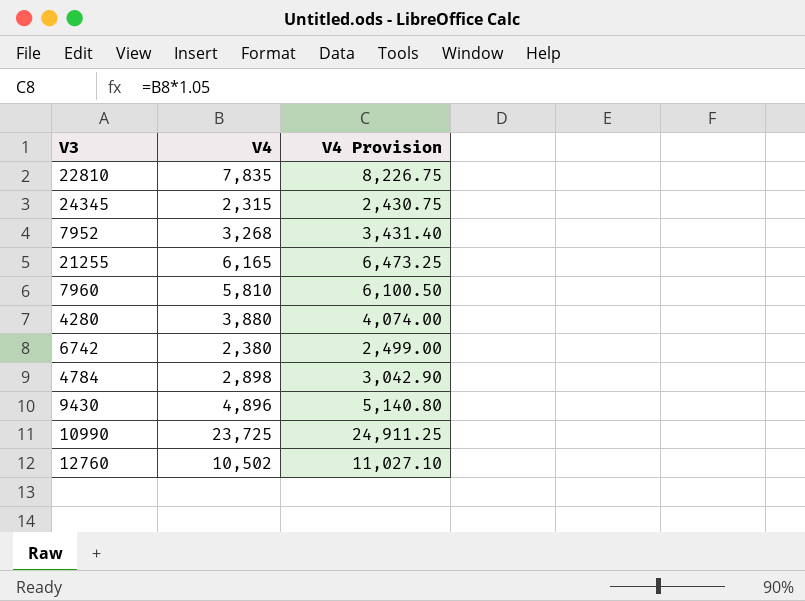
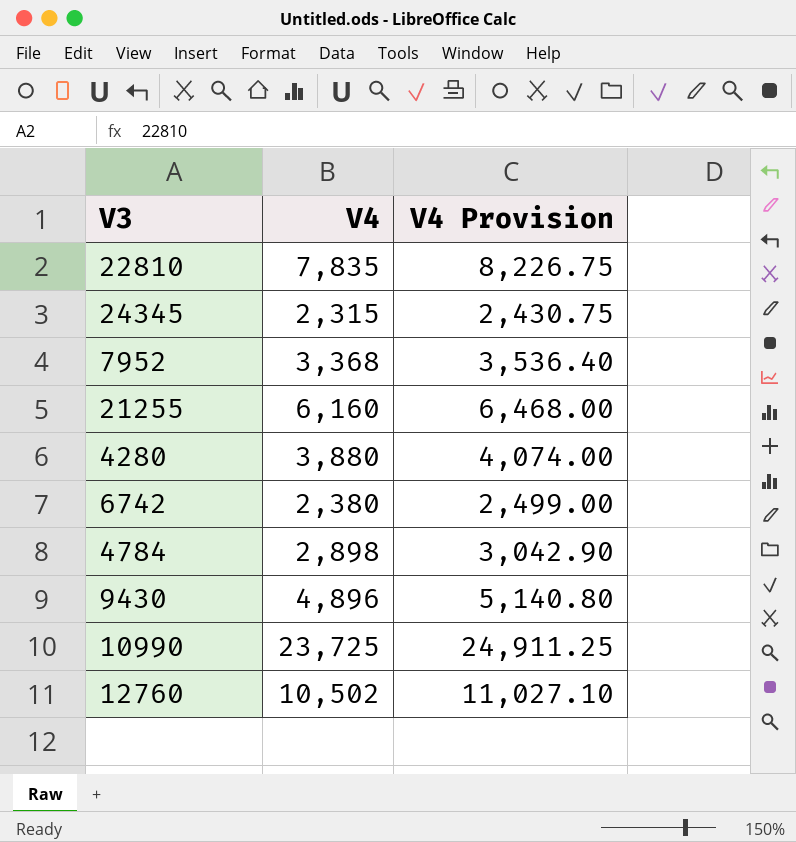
row 7960: 5,810 | 6,100.50 -> none
7952 | V4: 3,268 -> 3,368
7952 | V4 Provision: 3,431.40 -> 3,536.40
21255 | V4: 6,165 -> 6,160
21255 | V4 Provision: 6,473.25 -> 6,468.00

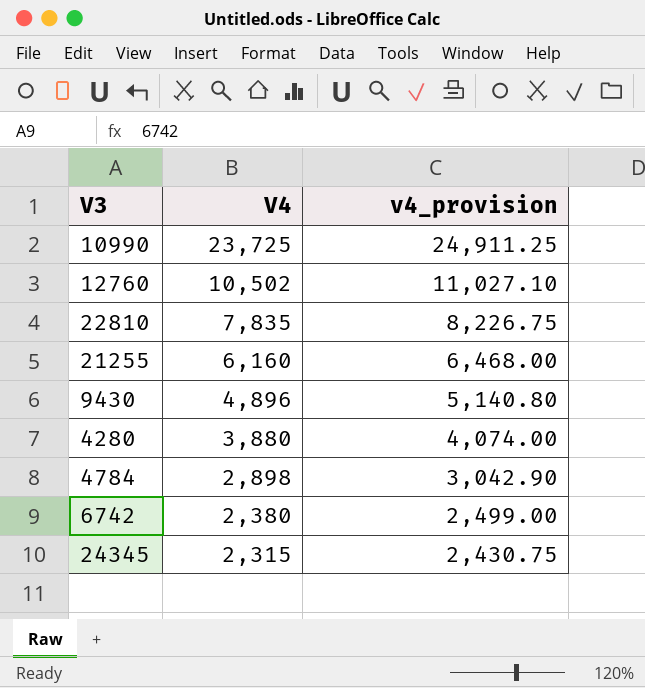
row order: none -> V4 descending
column name: V4 Provision -> v4_provision
row 7952: 3,368 | 3,536.40 -> none

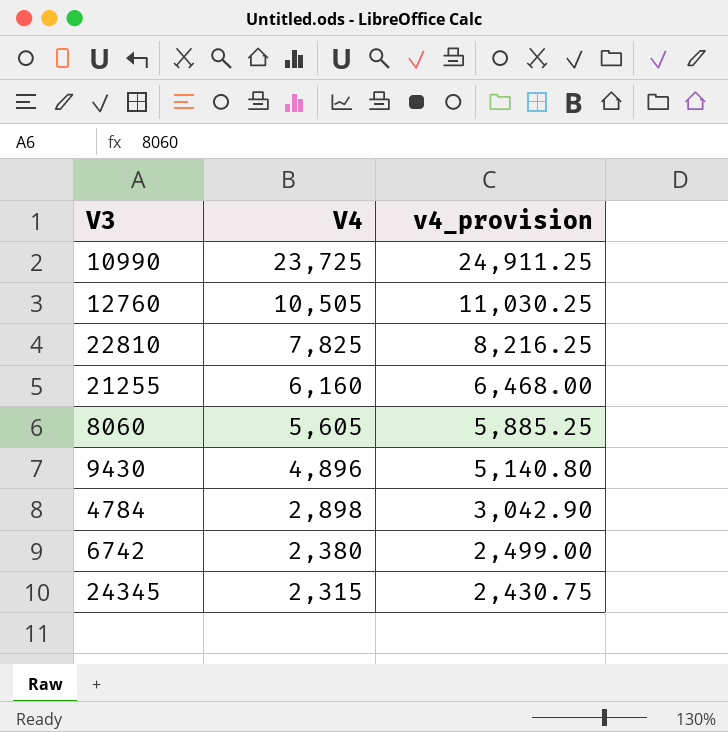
row 4280: 3,880 | 4,074.00 -> none
12760 | V4: 10,502 -> 10,505
12760 | v4_provision: 11,027.10 -> 11,030.25
22810 | V4: 7,835 -> 7,825
22810 | v4_provision: 8,226.75 -> 8,216.25
row 8060: none -> 5,605 | 5,885.25

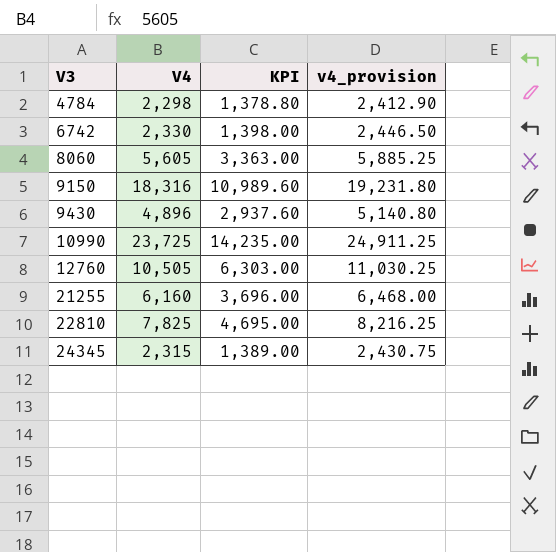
row order: V4 descending -> V3 ascending
column KPI | formula: none -> [V4] * 0.6
4784 | V4: 2,898 -> 2,298
4784 | v4_provision: 3,042.90 -> 2,412.90
6742 | V4: 2,380 -> 2,330
6742 | v4_provision: 2,499.00 -> 2,446.50
row 9150: none -> 18,316 | 10,989.60 | 19,231.80

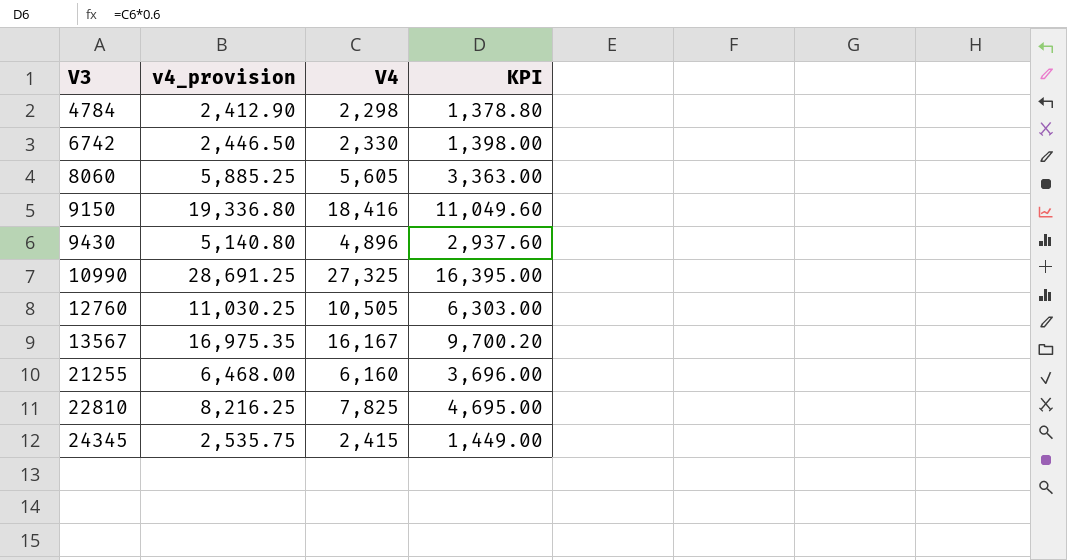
column v4_provision | position: 4 -> 2
9150 | v4_provision: 19,231.80 -> 19,336.80
9150 | V4: 18,316 -> 18,416
9150 | KPI: 10,989.60 -> 11,049.60
10990 | v4_provision: 24,911.25 -> 28,691.25
10990 | V4: 23,725 -> 27,325
10990 | KPI: 14,235.00 -> 16,395.00
row 13567: none -> 16,975.35 | 16,167 | 9,700.20
24345 | v4_provision: 2,430.75 -> 2,535.75
24345 | V4: 2,315 -> 2,415
24345 | KPI: 1,389.00 -> 1,449.00

